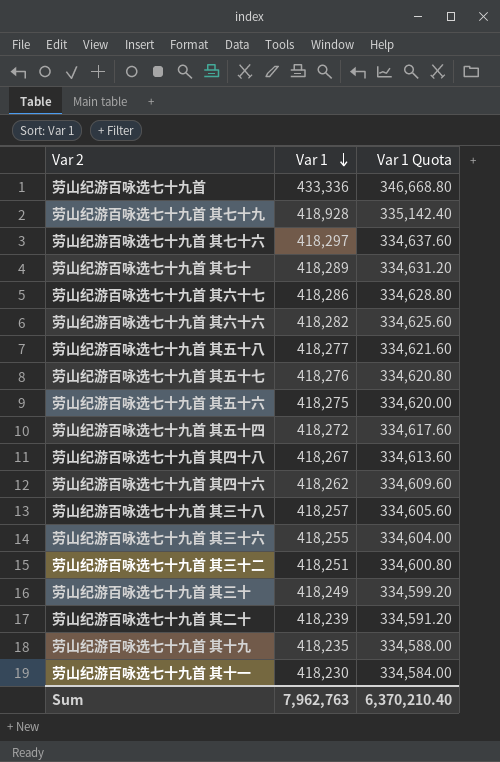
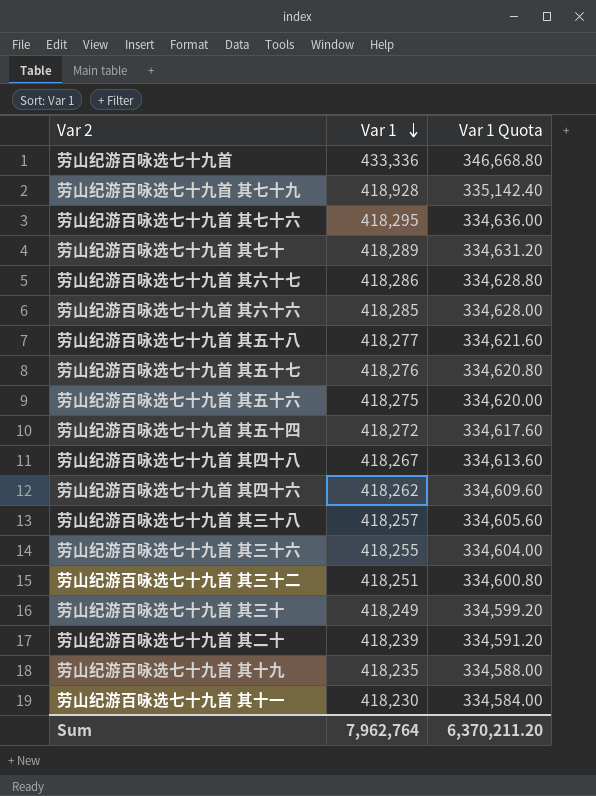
劳山纪游百咏选七十九首 其七十六 | Var 1: 418,297 -> 418,295
劳山纪游百咏选七十九首 其七十六 | Var 1 Quota: 334,637.60 -> 334,636.00
劳山纪游百咏选七十九首 其六十六 | Var 1: 418,282 -> 418,285
劳山纪游百咏选七十九首 其六十六 | Var 1 Quota: 334,625.60 -> 334,628.00
Sum | Var 1: 7,962,763 -> 7,962,764
Sum | Var 1 Quota: 6,370,210.40 -> 6,370,211.20

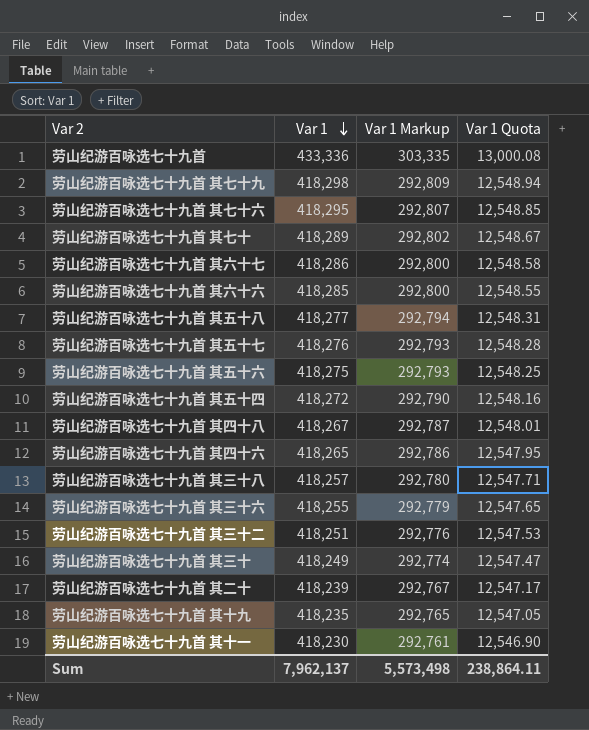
column Var 1 Markup | formula: none -> [Var 1] * 0.7
column Var 1 Quota | formula: [Var 1] * 0.8 -> [Var 1] * 0.03
劳山纪游百咏选七十九首 其七十九 | Var 1: 418,928 -> 418,298
劳山纪游百咏选七十九首 其四十六 | Var 1: 418,262 -> 418,265
Sum | Var 1: 7,962,764 -> 7,962,137
Sum | Var 1 Quota: 6,370,211.20 -> 238,864.11

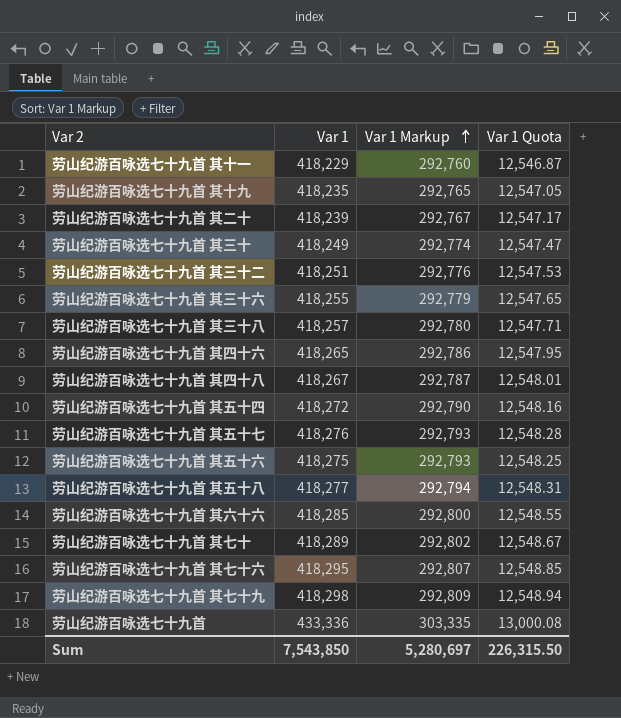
row order: Var 1 descending -> Var 1 Markup ascending
row 劳山纪游百咏选七十九首 其六十七: 418,286 | 292,800 | 12,548.58 -> none
劳山纪游百咏选七十九首 其十一 | Var 1: 418,230 -> 418,229
劳山纪游百咏选七十九首 其十一 | Var 1 Markup: 292,761 -> 292,760
劳山纪游百咏选七十九首 其十一 | Var 1 Quota: 12,546.90 -> 12,546.87
Sum | Var 1: 7,962,137 -> 7,543,850
Sum | Var 1 Markup: 5,573,498 -> 5,280,697
Sum | Var 1 Quota: 238,864.11 -> 226,315.50

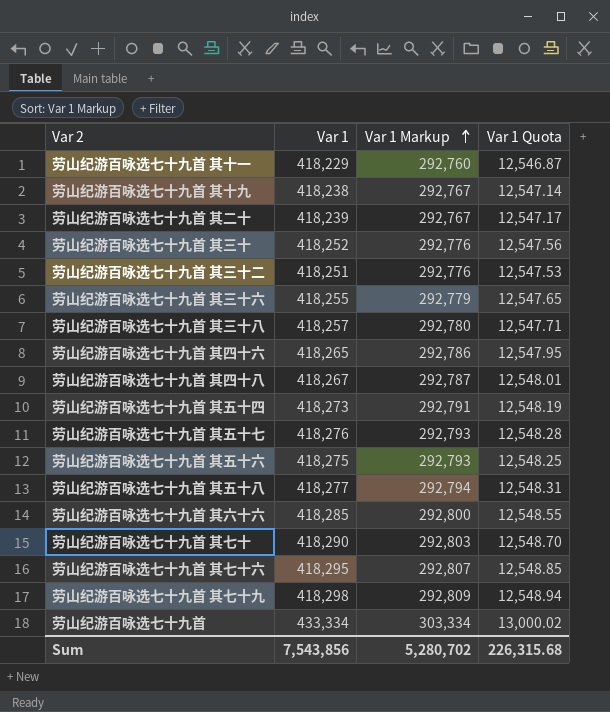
劳山纪游百咏选七十九首 其十九 | Var 1: 418,235 -> 418,238
劳山纪游百咏选七十九首 其十九 | Var 1 Markup: 292,765 -> 292,767
劳山纪游百咏选七十九首 其十九 | Var 1 Quota: 12,547.05 -> 12,547.14
劳山纪游百咏选七十九首 其三十 | Var 1: 418,249 -> 418,252
劳山纪游百咏选七十九首 其三十 | Var 1 Markup: 292,774 -> 292,776
劳山纪游百咏选七十九首 其三十 | Var 1 Quota: 12,547.47 -> 12,547.56
劳山纪游百咏选七十九首 其五十四 | Var 1: 418,272 -> 418,273
劳山纪游百咏选七十九首 其五十四 | Var 1 Markup: 292,790 -> 292,791
劳山纪游百咏选七十九首 其五十四 | Var 1 Quota: 12,548.16 -> 12,548.19
劳山纪游百咏选七十九首 其七十 | Var 1: 418,289 -> 418,290
劳山纪游百咏选七十九首 其七十 | Var 1 Markup: 292,802 -> 292,803
劳山纪游百咏选七十九首 其七十 | Var 1 Quota: 12,548.67 -> 12,548.70
劳山纪游百咏选七十九首 | Var 1: 433,336 -> 433,334
劳山纪游百咏选七十九首 | Var 1 Markup: 303,335 -> 303,334
劳山纪游百咏选七十九首 | Var 1 Quota: 13,000.08 -> 13,000.02
Sum | Var 1: 7,543,850 -> 7,543,856
Sum | Var 1 Markup: 5,280,697 -> 5,280,702
Sum | Var 1 Quota: 226,315.50 -> 226,315.68

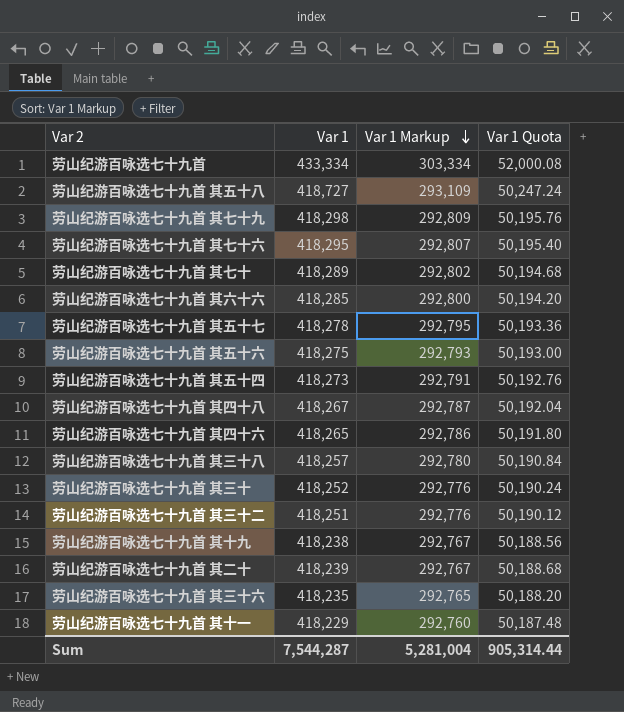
row order: Var 1 Markup ascending -> Var 1 Markup descending
column Var 1 Quota | formula: [Var 1] * 0.03 -> [Var 1] * 0.12
劳山纪游百咏选七十九首 其五十八 | Var 1: 418,277 -> 418,727
劳山纪游百咏选七十九首 其五十八 | Var 1 Markup: 292,794 -> 293,109
劳山纪游百咏选七十九首 其七十 | Var 1: 418,290 -> 418,289
劳山纪游百咏选七十九首 其七十 | Var 1 Markup: 292,803 -> 292,802
劳山纪游百咏选七十九首 其五十七 | Var 1: 418,276 -> 418,278
劳山纪游百咏选七十九首 其五十七 | Var 1 Markup: 292,793 -> 292,795
劳山纪游百咏选七十九首 其三十六 | Var 1: 418,255 -> 418,235
劳山纪游百咏选七十九首 其三十六 | Var 1 Markup: 292,779 -> 292,765
Sum | Var 1: 7,543,856 -> 7,544,287
Sum | Var 1 Markup: 5,280,702 -> 5,281,004
Sum | Var 1 Quota: 226,315.68 -> 905,314.44

